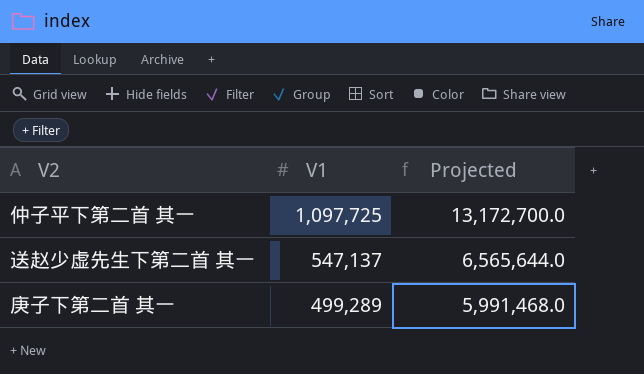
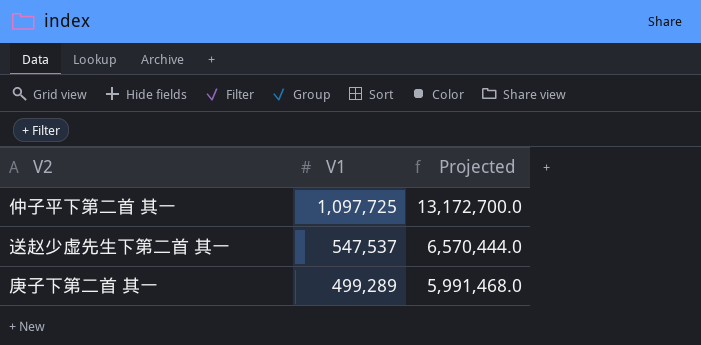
送赵少虚先生下第二首 其一 | V1: 547,137 -> 547,537
送赵少虚先生下第二首 其一 | Projected: 6,565,644.0 -> 6,570,444.0

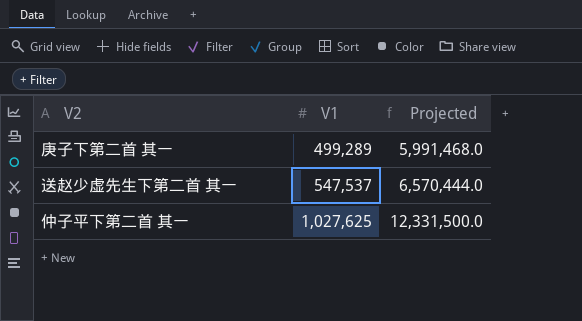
row order: V1 descending -> V1 ascending
仲子平下第二首 其一 | V1: 1,097,725 -> 1,027,625
仲子平下第二首 其一 | Projected: 13,172,700.0 -> 12,331,500.0

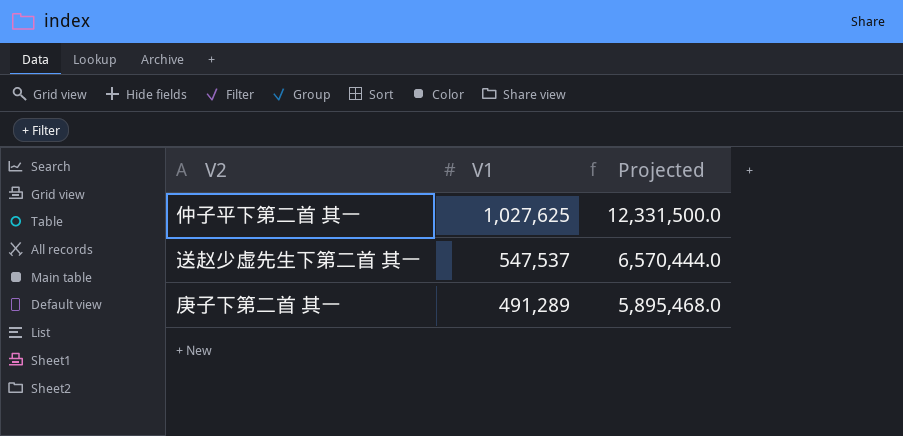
row order: V1 ascending -> V1 descending
庚子下第二首 其一 | V1: 499,289 -> 491,289
庚子下第二首 其一 | Projected: 5,991,468.0 -> 5,895,468.0

